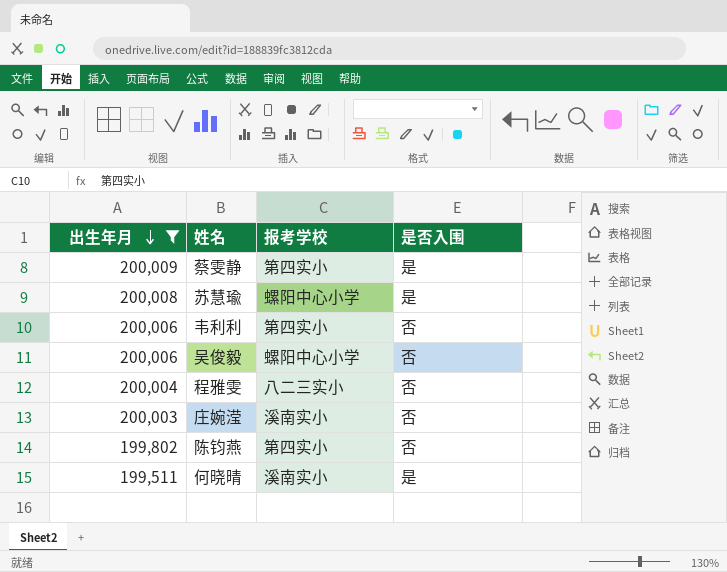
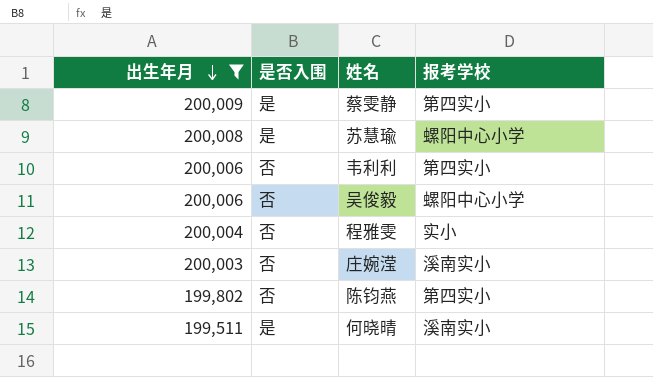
column 是否入围 | position: 4 -> 2
程雅雯 | 报考学校: 八二三实小 -> 实小

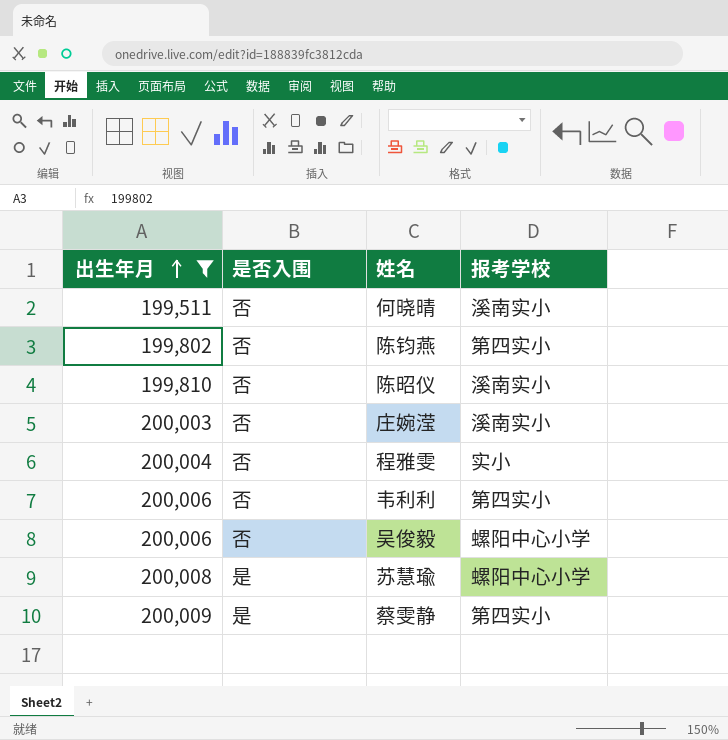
row order: 出生年月 descending -> 出生年月 ascending
何晓晴 | 是否入围: 是 -> 否
row 陈昭仪: none -> 199,810 | 否 | 溪南实小

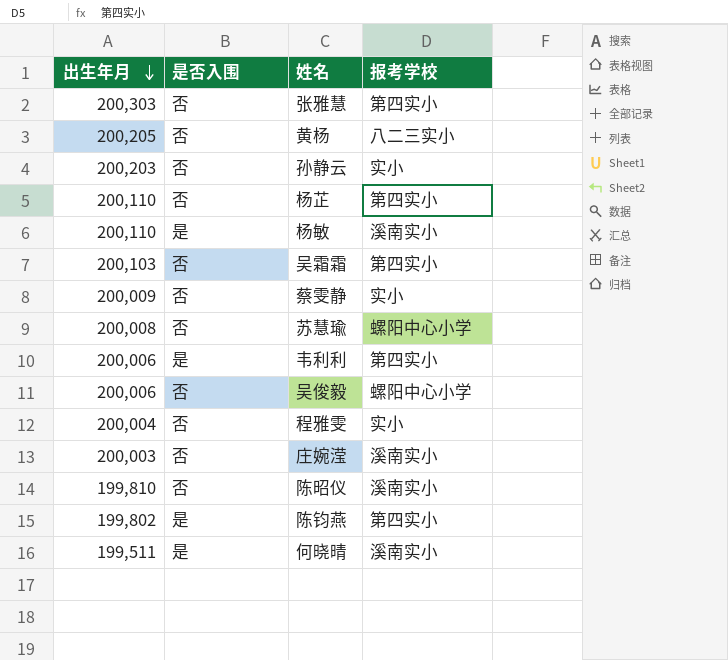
filter: 出生年月 <= 200,009 -> none
row order: 出生年月 ascending -> 出生年月 descending
蔡雯静 | 是否入围: 是 -> 否
蔡雯静 | 报考学校: 第四实小 -> 实小
苏慧瑜 | 是否入围: 是 -> 否
韦利利 | 是否入围: 否 -> 是
陈钧燕 | 是否入围: 否 -> 是
何晓晴 | 是否入围: 否 -> 是

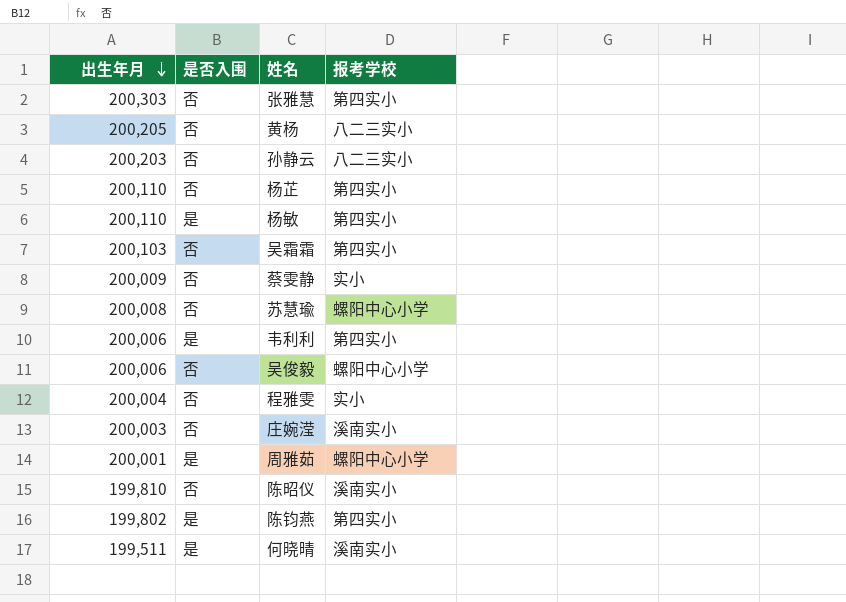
孙静云 | 报考学校: 实小 -> 八二三实小
杨敏 | 报考学校: 溪南实小 -> 第四实小
row 周雅茹: none -> 200,001 | 是 | 螺阳中心小学

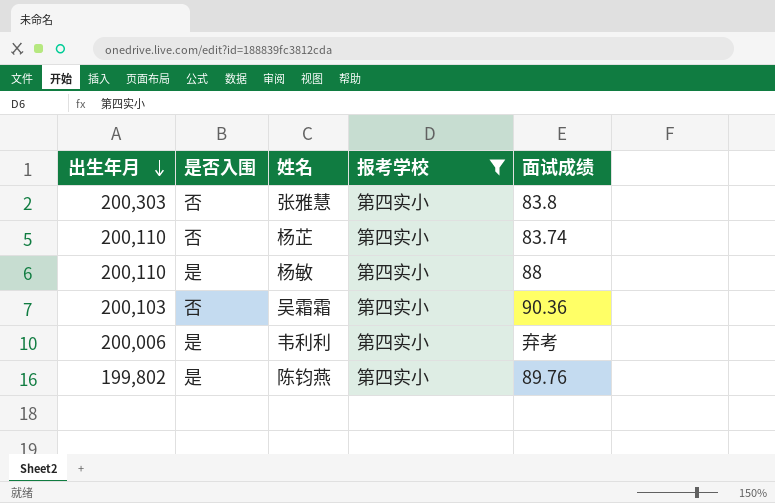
filter: none -> 报考学校 = 第四实小
column 面试成绩 | position: none -> 5

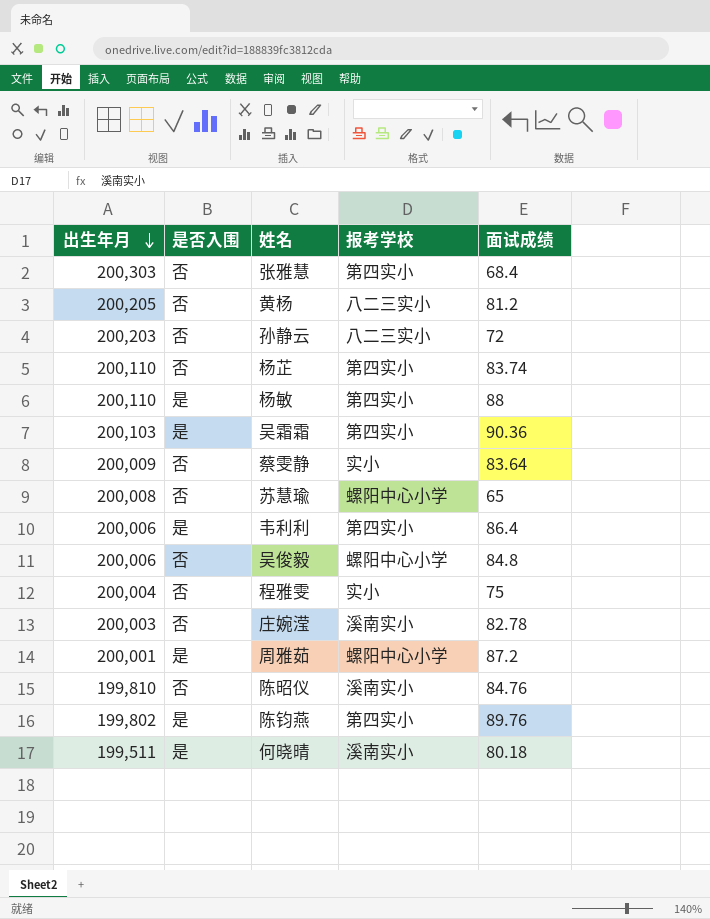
filter: 报考学校 = 第四实小 -> none
张雅慧 | 面试成绩: 83.8 -> 68.4
吴霜霜 | 是否入围: 否 -> 是
韦利利 | 面试成绩: 弃考 -> 86.4

